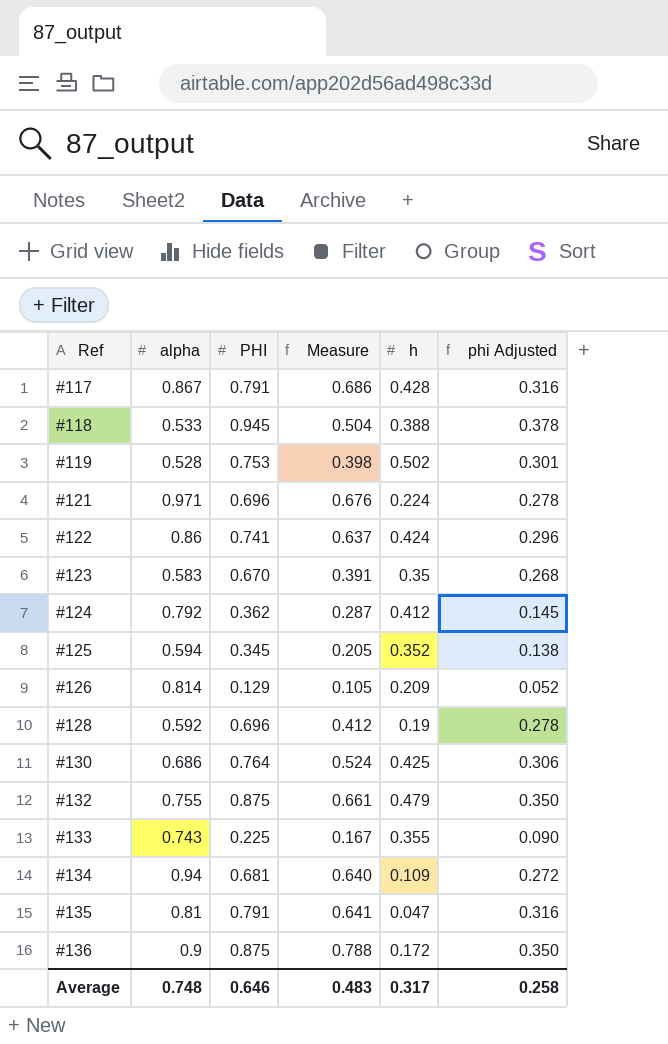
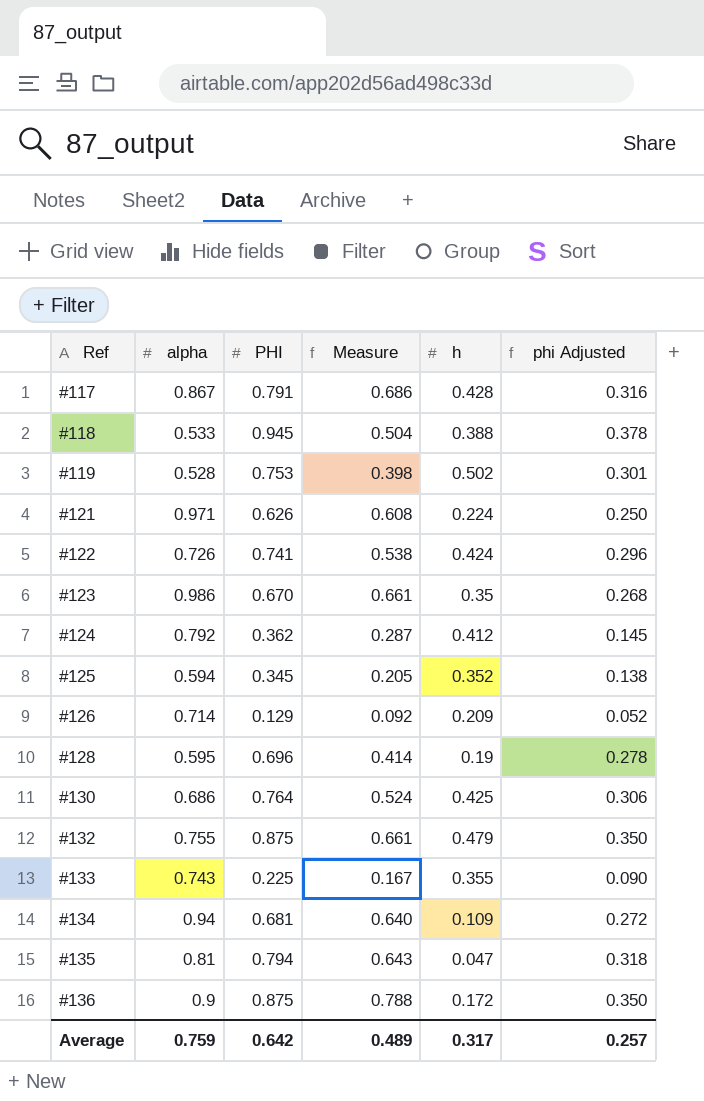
#121 | PHI: 0.696 -> 0.626
#121 | Measure: 0.676 -> 0.608
#121 | phi Adjusted: 0.278 -> 0.250
#122 | alpha: 0.86 -> 0.726
#122 | Measure: 0.637 -> 0.538
#123 | alpha: 0.583 -> 0.986
#123 | Measure: 0.391 -> 0.661
#126 | alpha: 0.814 -> 0.714
#126 | Measure: 0.105 -> 0.092
#128 | alpha: 0.592 -> 0.595
#128 | Measure: 0.412 -> 0.414
#135 | PHI: 0.791 -> 0.794
#135 | Measure: 0.641 -> 0.643
#135 | phi Adjusted: 0.316 -> 0.318
Average | alpha: 0.748 -> 0.759
Average | PHI: 0.646 -> 0.642
Average | Measure: 0.483 -> 0.489
Average | phi Adjusted: 0.258 -> 0.257

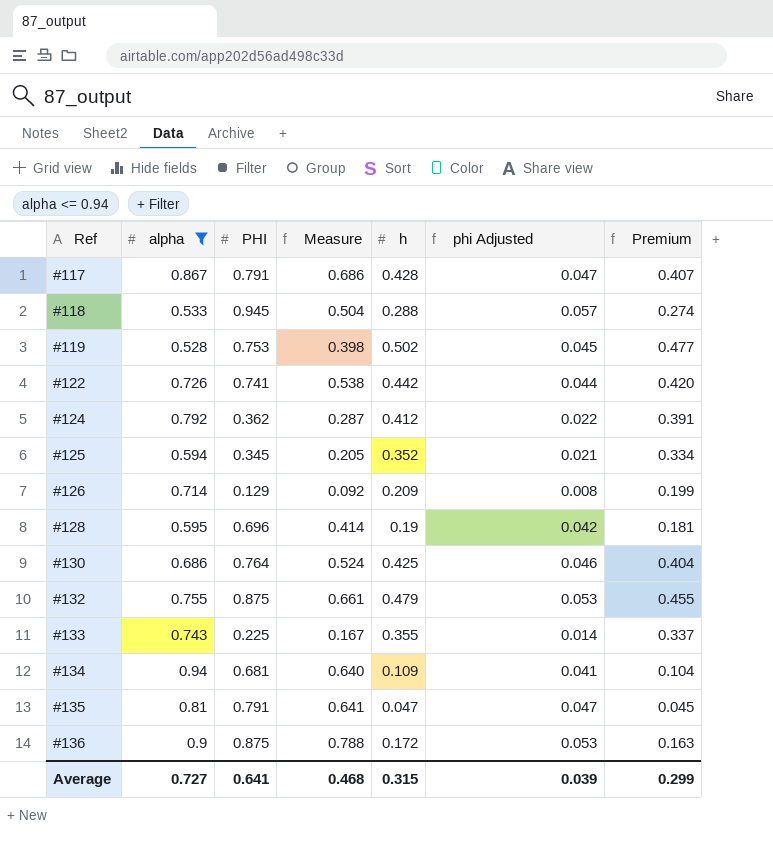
filter: none -> alpha <= 0.94
column phi Adjusted | formula: [PHI] * 0.4 -> [PHI] * 0.06
column Premium | formula: none -> [h] * 0.95
#118 | h: 0.388 -> 0.288
#122 | h: 0.424 -> 0.442
#135 | PHI: 0.794 -> 0.791
#135 | Measure: 0.643 -> 0.641
Average | alpha: 0.759 -> 0.727
Average | PHI: 0.642 -> 0.641
Average | Measure: 0.489 -> 0.468
Average | h: 0.317 -> 0.315
Average | phi Adjusted: 0.257 -> 0.039

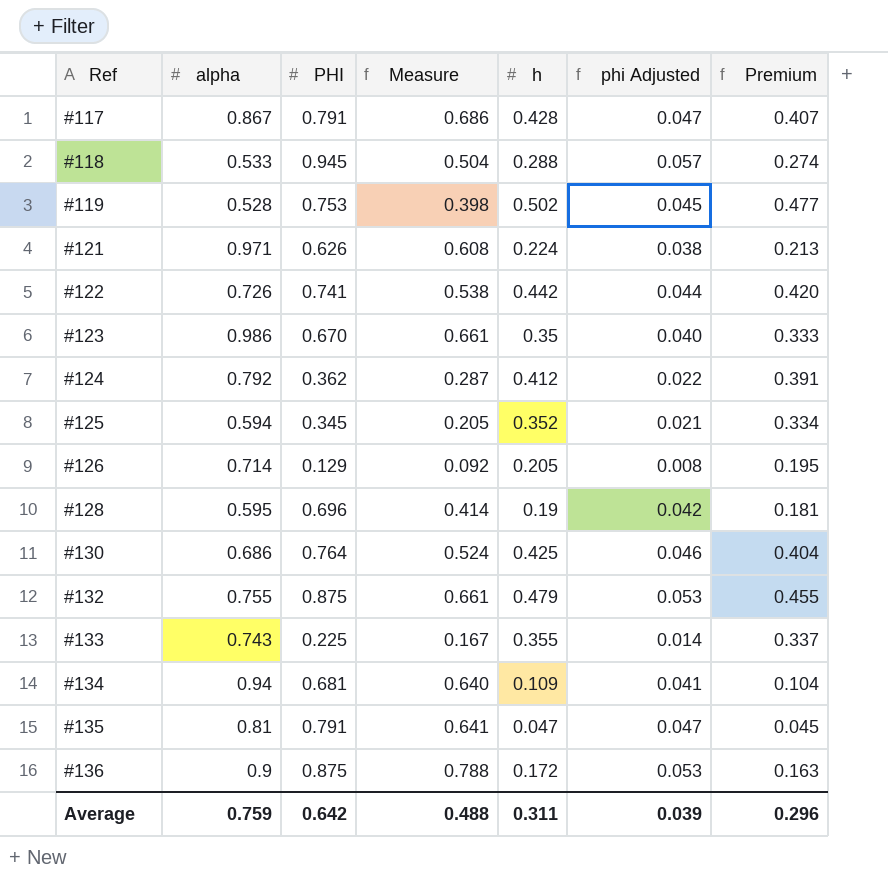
filter: alpha <= 0.94 -> none
#126 | h: 0.209 -> 0.205
#126 | Premium: 0.199 -> 0.195
Average | alpha: 0.727 -> 0.759
Average | PHI: 0.641 -> 0.642
Average | Measure: 0.468 -> 0.488
Average | h: 0.315 -> 0.311
Average | Premium: 0.299 -> 0.296

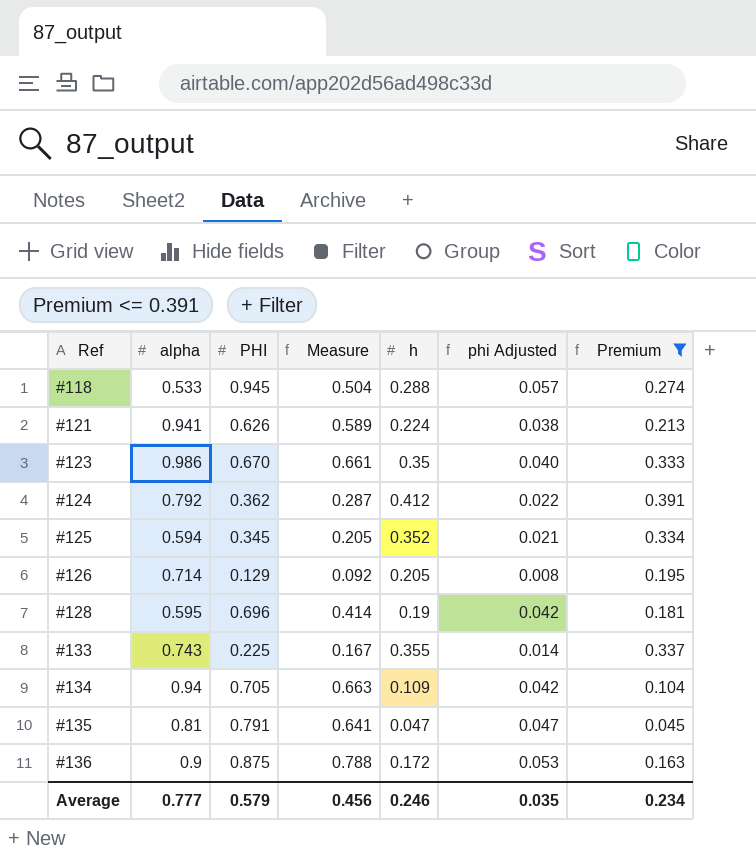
filter: none -> Premium <= 0.391
#121 | alpha: 0.971 -> 0.941
#121 | Measure: 0.608 -> 0.589
#134 | PHI: 0.681 -> 0.705
#134 | Measure: 0.640 -> 0.663
#134 | phi Adjusted: 0.041 -> 0.042
Average | alpha: 0.759 -> 0.777
Average | PHI: 0.642 -> 0.579
Average | Measure: 0.488 -> 0.456
Average | h: 0.311 -> 0.246
Average | phi Adjusted: 0.039 -> 0.035
Average | Premium: 0.296 -> 0.234

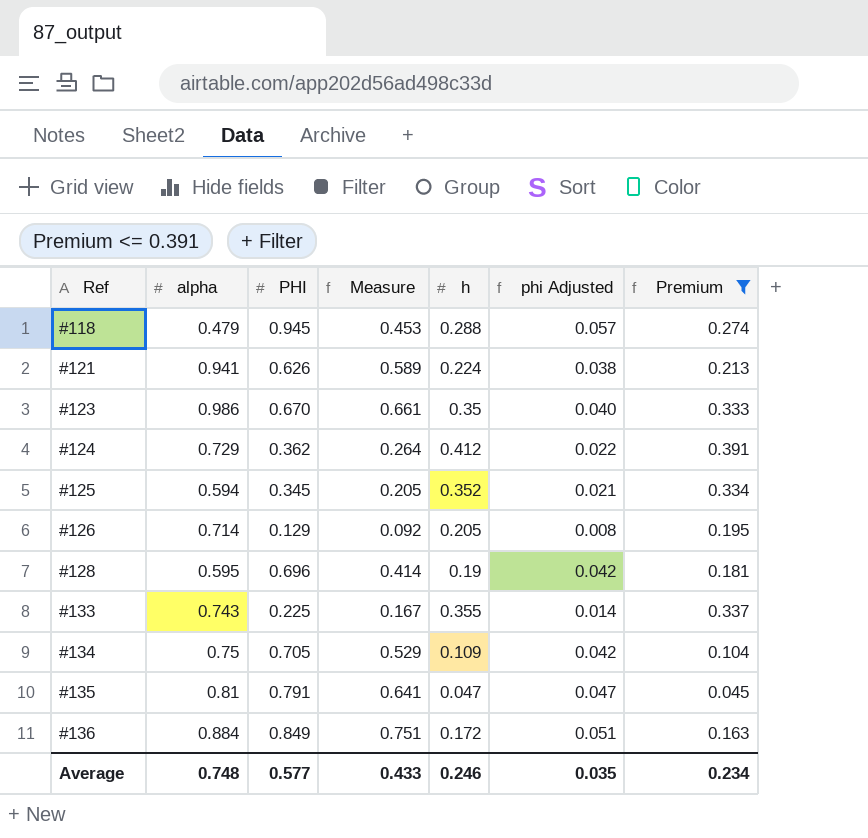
#118 | alpha: 0.533 -> 0.479
#118 | Measure: 0.504 -> 0.453
#124 | alpha: 0.792 -> 0.729
#124 | Measure: 0.287 -> 0.264
#134 | alpha: 0.94 -> 0.75
#134 | Measure: 0.663 -> 0.529
#136 | alpha: 0.9 -> 0.884
#136 | PHI: 0.875 -> 0.849
#136 | Measure: 0.788 -> 0.751
#136 | phi Adjusted: 0.053 -> 0.051
Average | alpha: 0.777 -> 0.748
Average | PHI: 0.579 -> 0.577
Average | Measure: 0.456 -> 0.433

